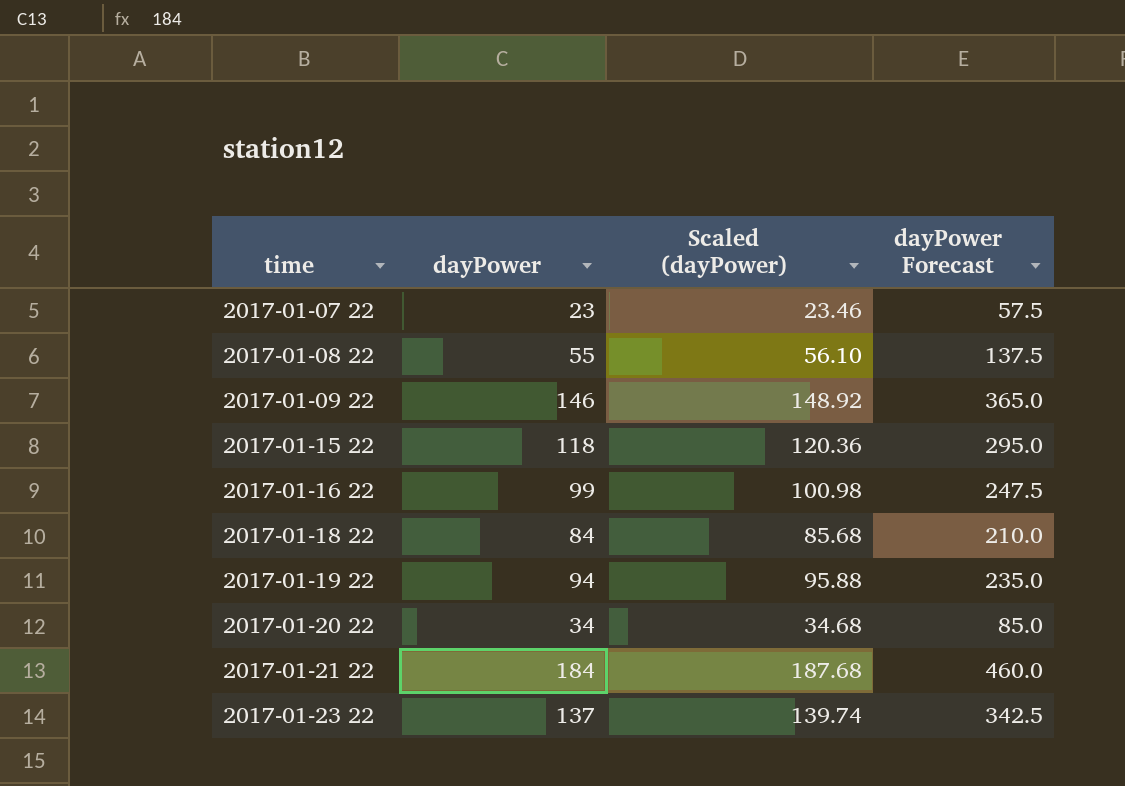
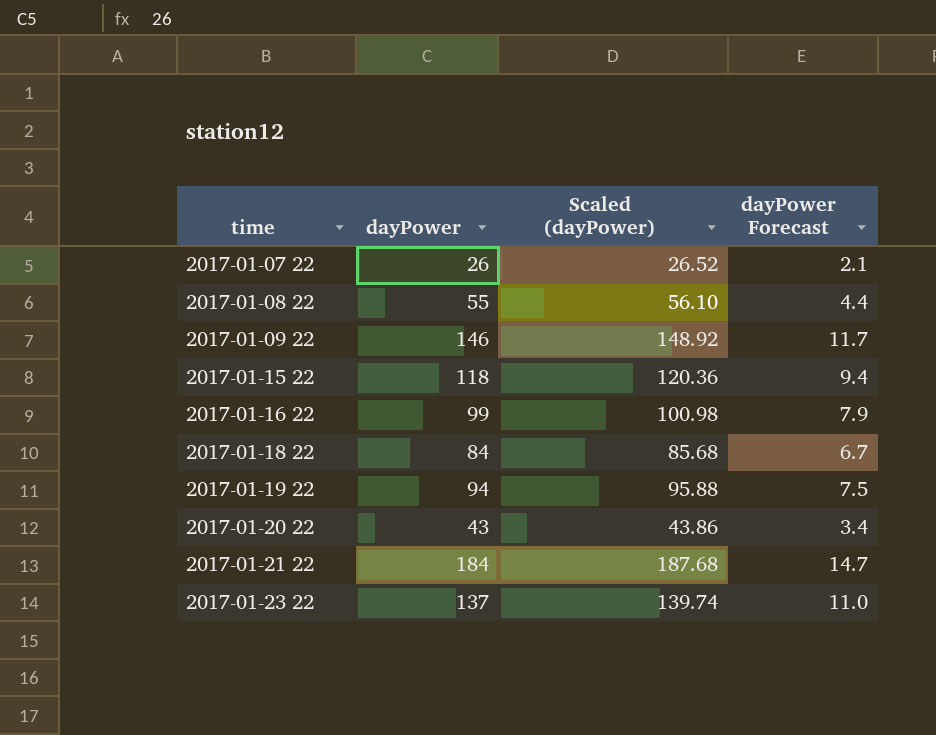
column dayPower Forecast | formula: [dayPower] * 2.5 -> [dayPower] * 0.08
2017-01-07 22 | dayPower: 23 -> 26
2017-01-07 22 | Scaled (dayPower): 23.46 -> 26.52
2017-01-20 22 | dayPower: 34 -> 43
2017-01-20 22 | Scaled (dayPower): 34.68 -> 43.86

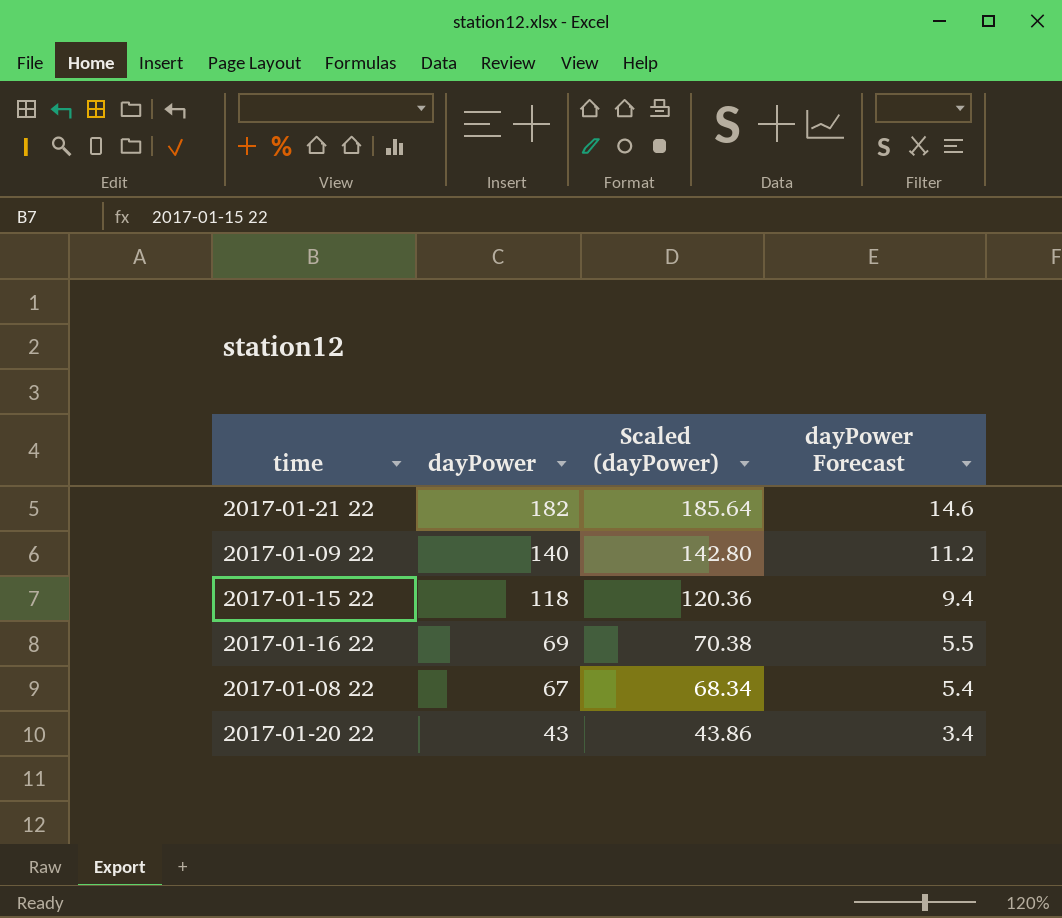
row order: time ascending -> dayPower descending
row 2017-01-07 22: 26 | 26.52 | 2.1 -> none
row 2017-01-18 22: 84 | 85.68 | 6.7 -> none
row 2017-01-19 22: 94 | 95.88 | 7.5 -> none
row 2017-01-23 22: 137 | 139.74 | 11.0 -> none
2017-01-21 22 | dayPower: 184 -> 182
2017-01-21 22 | Scaled (dayPower): 187.68 -> 185.64
2017-01-21 22 | dayPower Forecast: 14.7 -> 14.6
2017-01-09 22 | dayPower: 146 -> 140
2017-01-09 22 | Scaled (dayPower): 148.92 -> 142.80
2017-01-09 22 | dayPower Forecast: 11.7 -> 11.2
2017-01-16 22 | dayPower: 99 -> 69
2017-01-16 22 | Scaled (dayPower): 100.98 -> 70.38
2017-01-16 22 | dayPower Forecast: 7.9 -> 5.5
2017-01-08 22 | dayPower: 55 -> 67
2017-01-08 22 | Scaled (dayPower): 56.10 -> 68.34
2017-01-08 22 | dayPower Forecast: 4.4 -> 5.4

